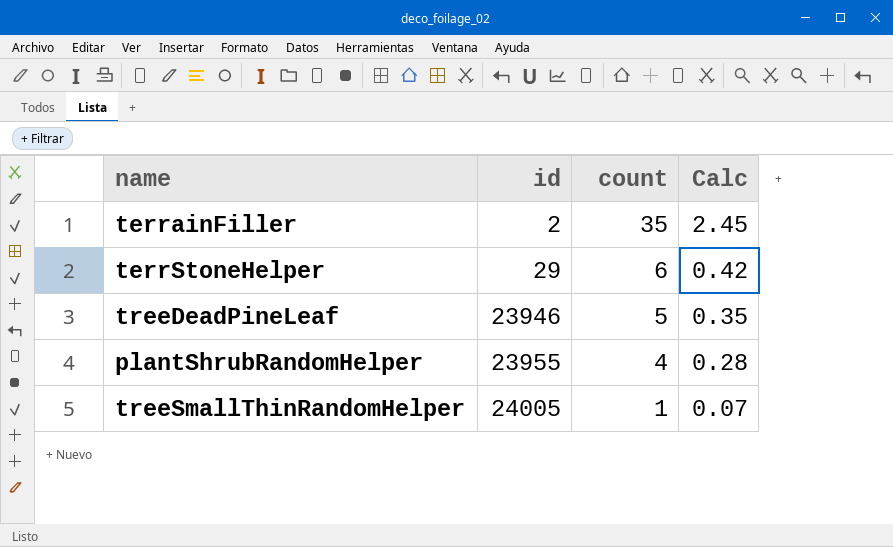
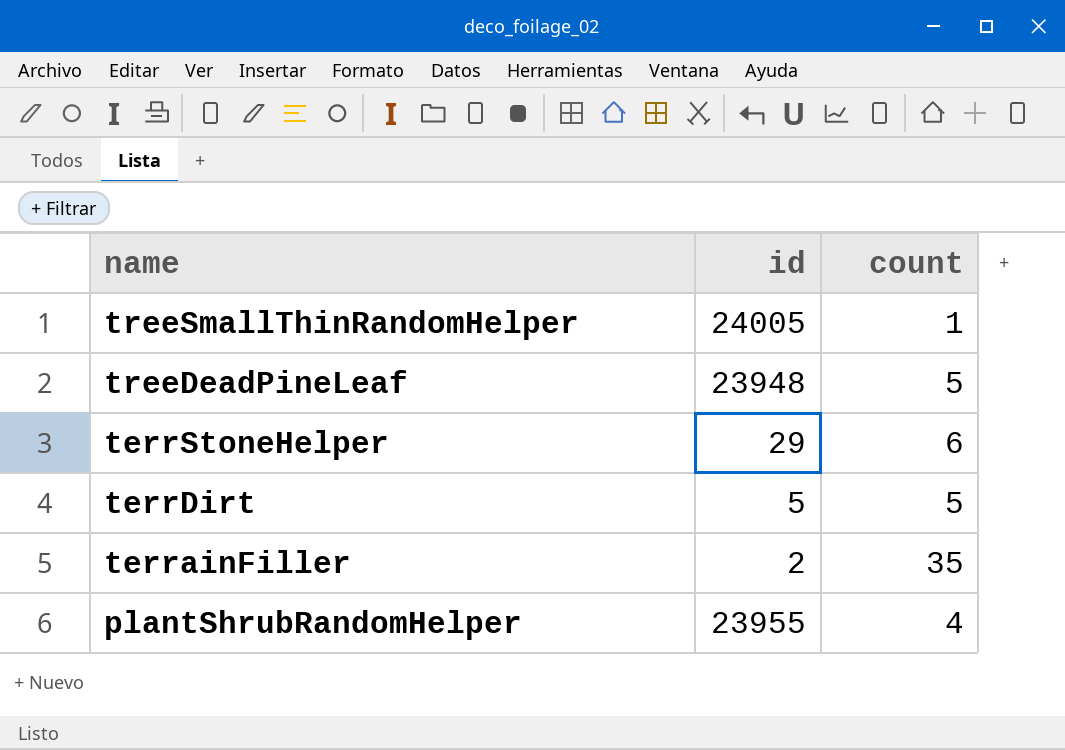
row order: id ascending -> name descending
column Calc | formula: [count] * 0.07 -> none
treeDeadPineLeaf | id: 23946 -> 23948
row terrDirt: none -> 5 | 5

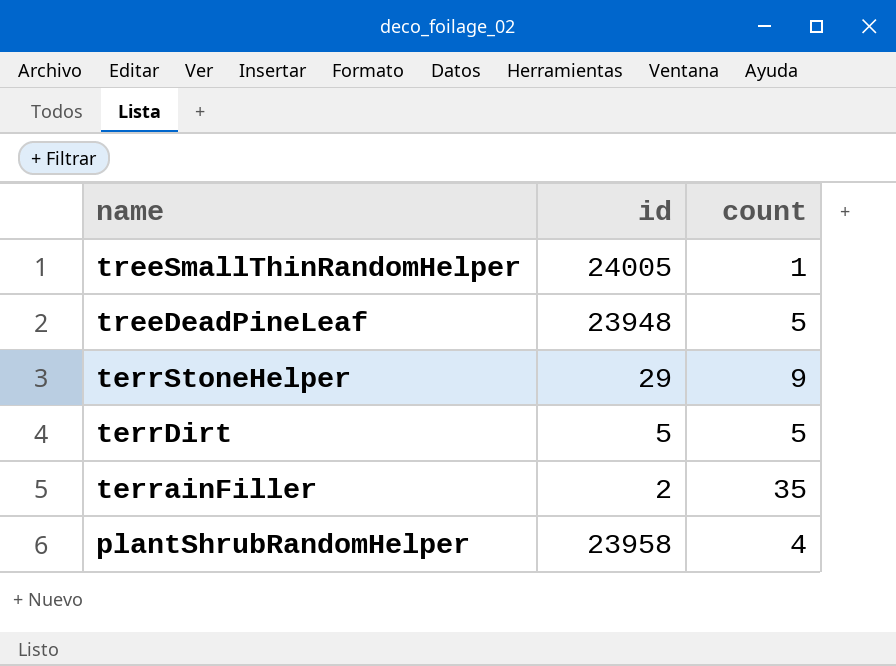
terrStoneHelper | count: 6 -> 9
plantShrubRandomHelper | id: 23955 -> 23958

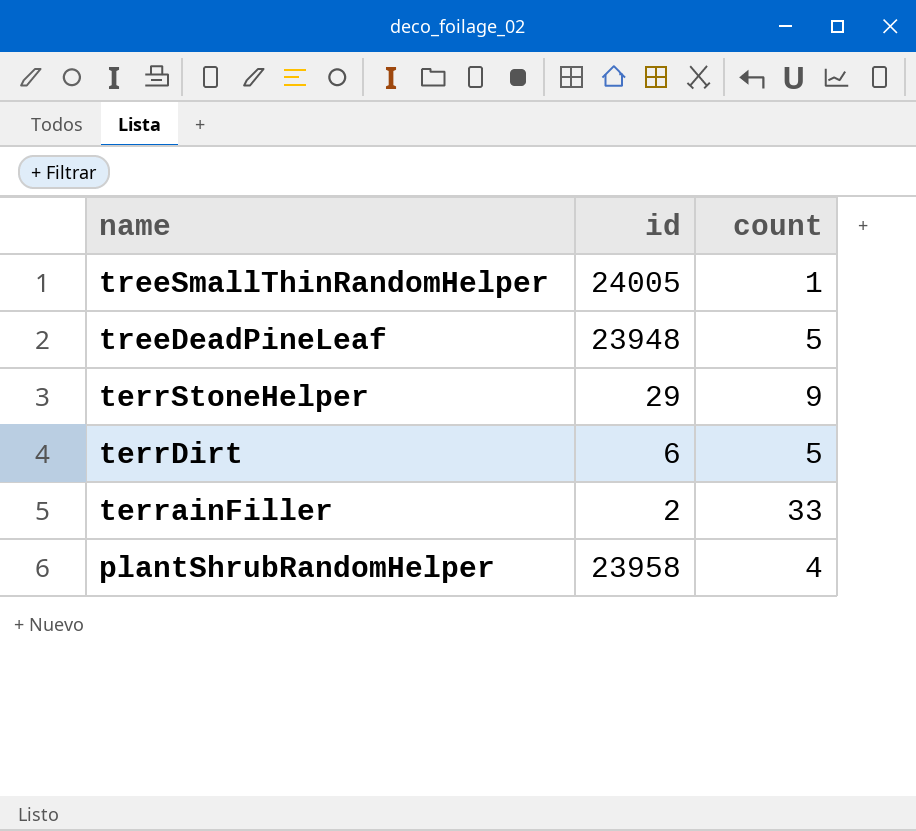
terrDirt | id: 5 -> 6
terrainFiller | count: 35 -> 33

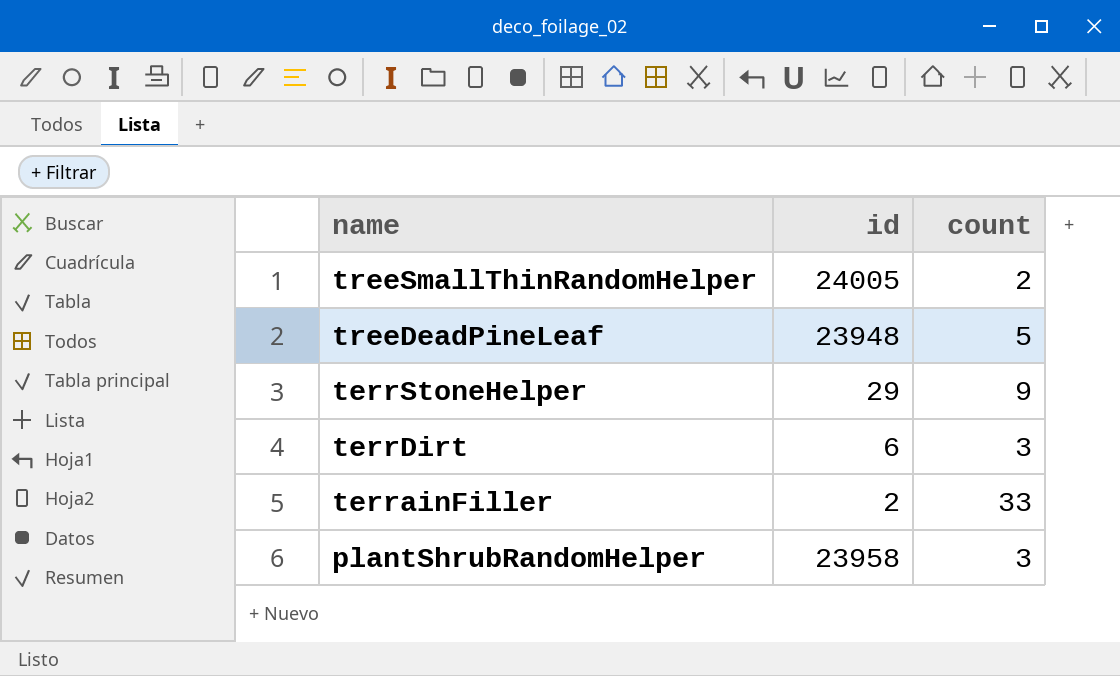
treeSmallThinRandomHelper | count: 1 -> 2
terrDirt | count: 5 -> 3
plantShrubRandomHelper | count: 4 -> 3

